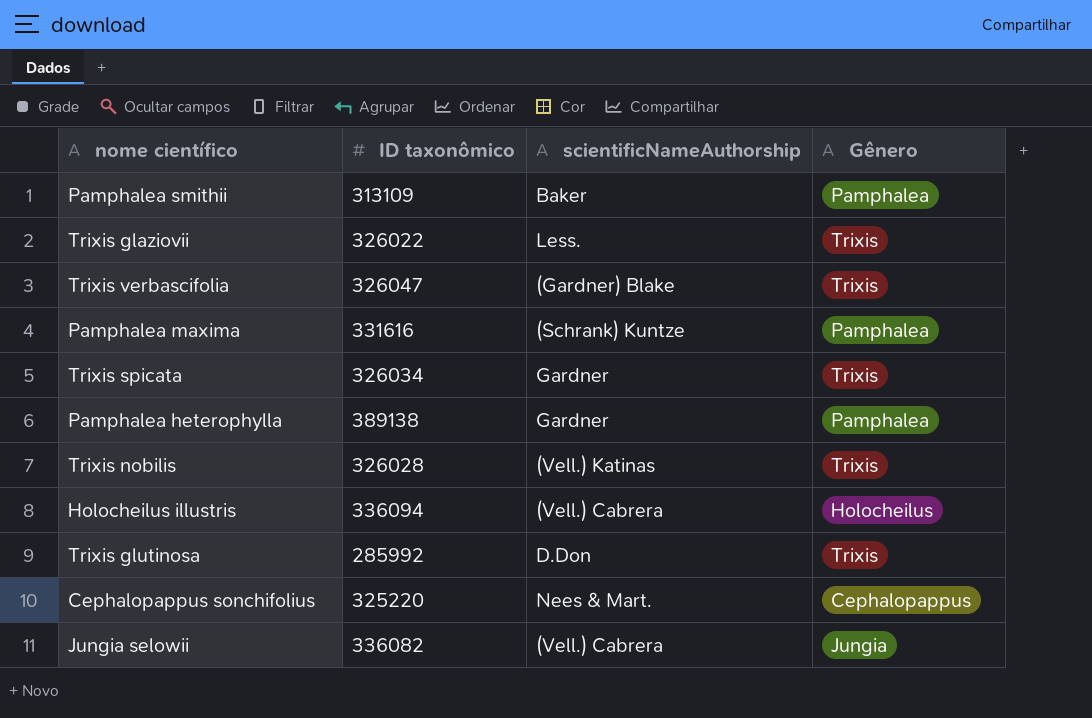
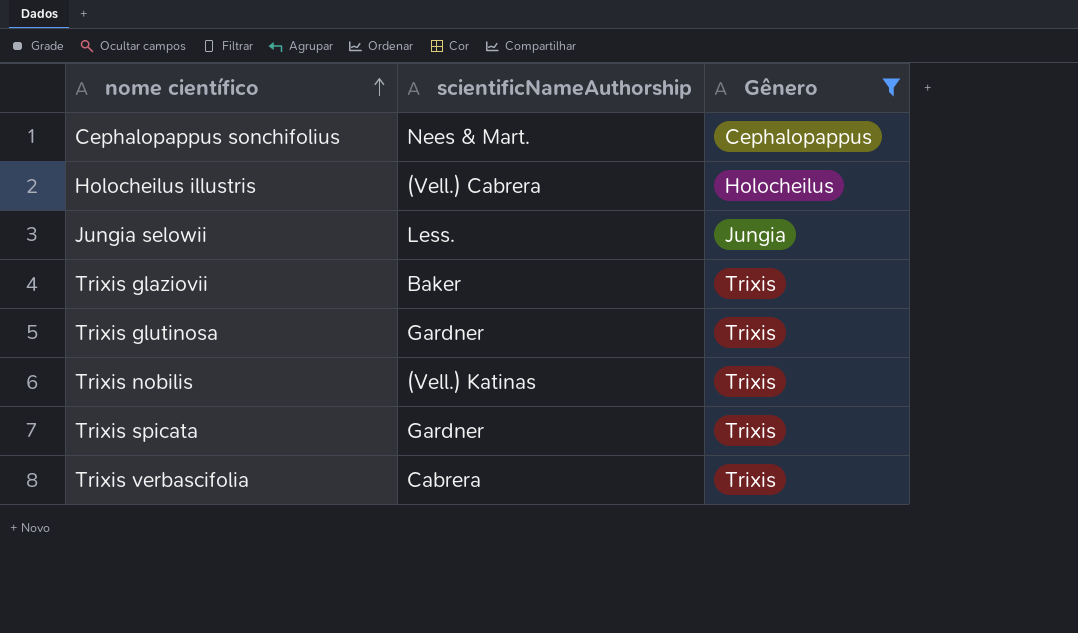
filter: none -> Gênero != Pamphalea
row order: none -> nome científico ascending
column ID taxonômico | position: 2 -> none
Jungia selowii | scientificNameAuthorship: (Vell.) Cabrera -> Less.
Trixis glaziovii | scientificNameAuthorship: Less. -> Baker
Trixis glutinosa | scientificNameAuthorship: D.Don -> Gardner
Trixis verbascifolia | scientificNameAuthorship: (Gardner) Blake -> Cabrera

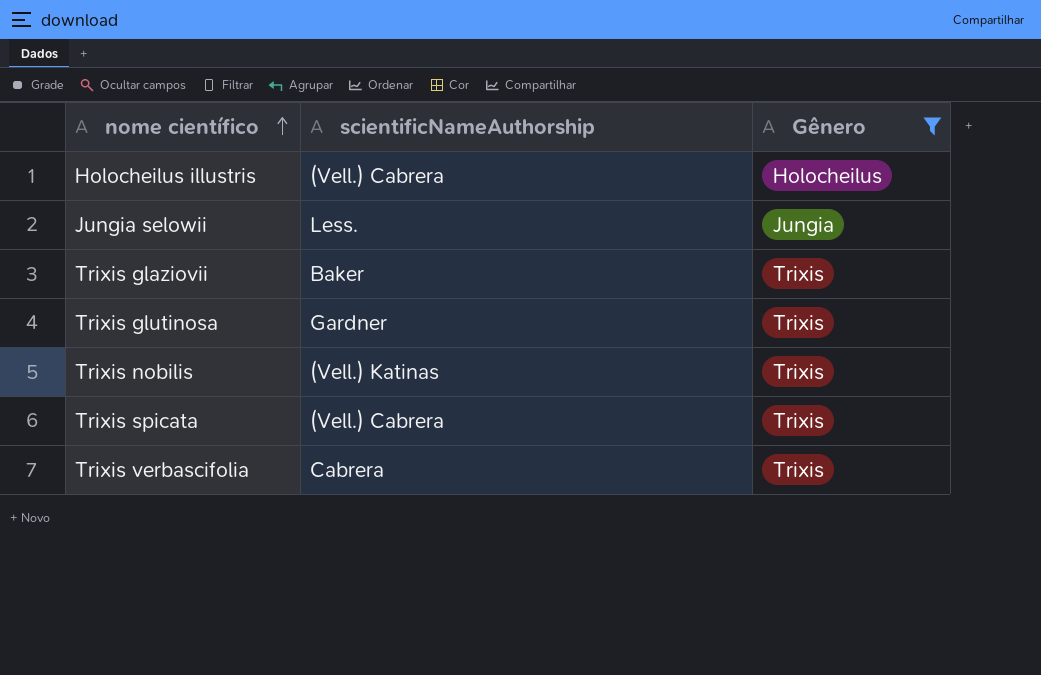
row Cephalopappus sonchifolius: Nees & Mart. | Cephalopappus -> none
Trixis spicata | scientificNameAuthorship: Gardner -> (Vell.) Cabrera

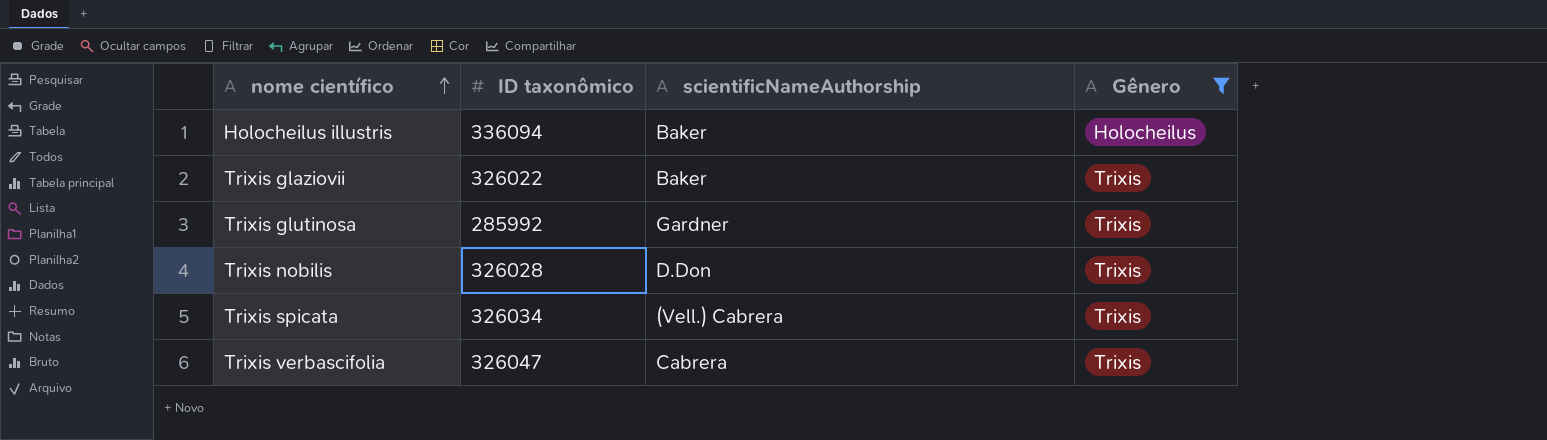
column ID taxonômico | position: none -> 2
row Jungia selowii: Less. | Jungia -> none
Holocheilus illustris | scientificNameAuthorship: (Vell.) Cabrera -> Baker
Trixis nobilis | scientificNameAuthorship: (Vell.) Katinas -> D.Don

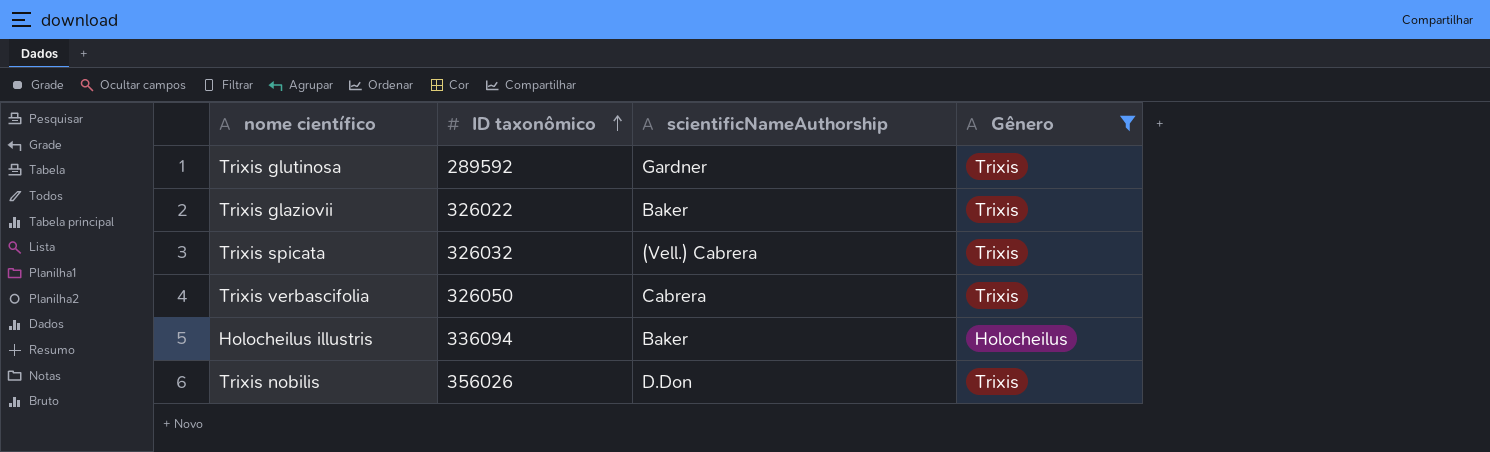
row order: nome científico ascending -> ID taxonômico ascending
Trixis glutinosa | ID taxonômico: 285992 -> 289592
Trixis spicata | ID taxonômico: 326034 -> 326032
Trixis verbascifolia | ID taxonômico: 326047 -> 326050
Trixis nobilis | ID taxonômico: 326028 -> 356026

